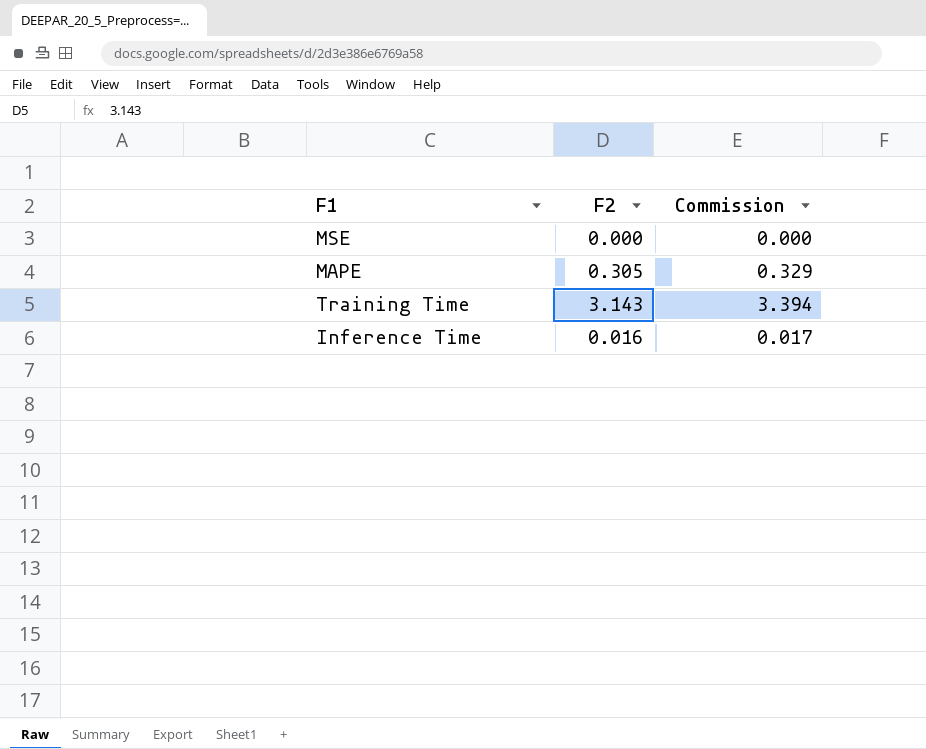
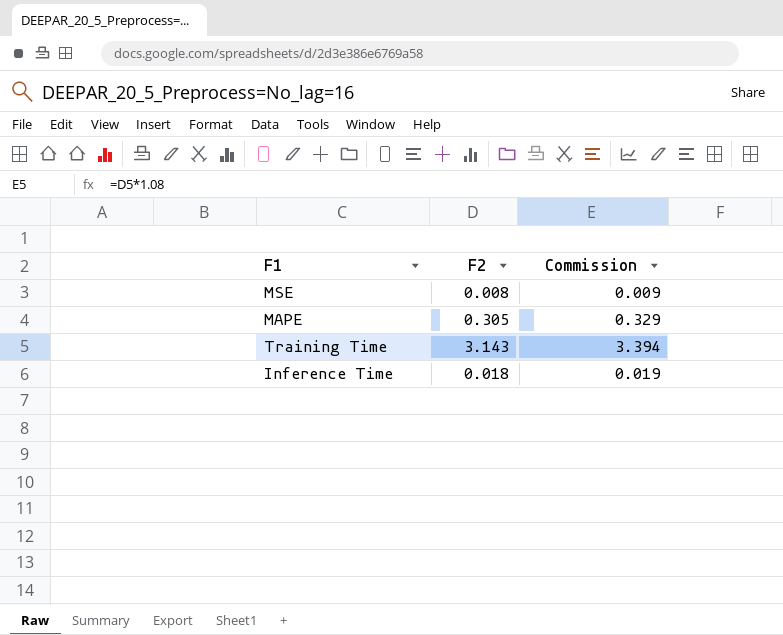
MSE | F2: 0.000 -> 0.008
MSE | Commission: 0.000 -> 0.009
Inference Time | F2: 0.016 -> 0.018
Inference Time | Commission: 0.017 -> 0.019

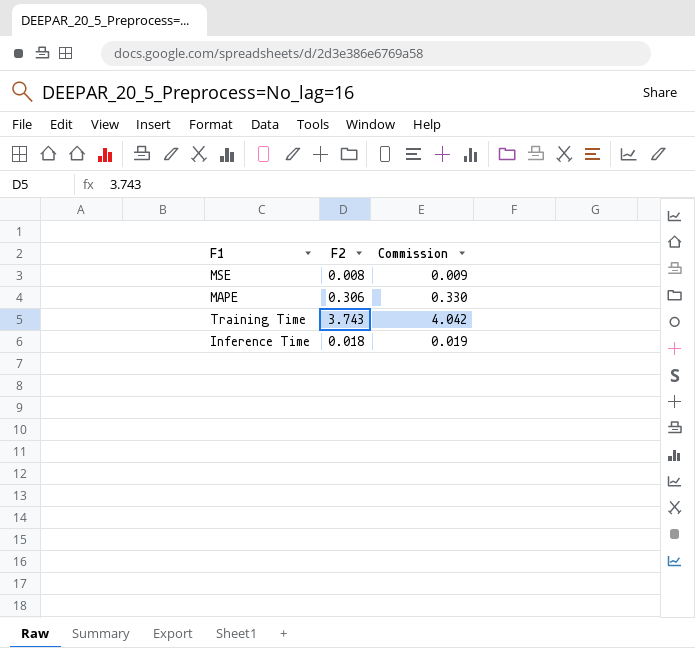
MAPE | F2: 0.305 -> 0.306
MAPE | Commission: 0.329 -> 0.330
Training Time | F2: 3.143 -> 3.743
Training Time | Commission: 3.394 -> 4.042

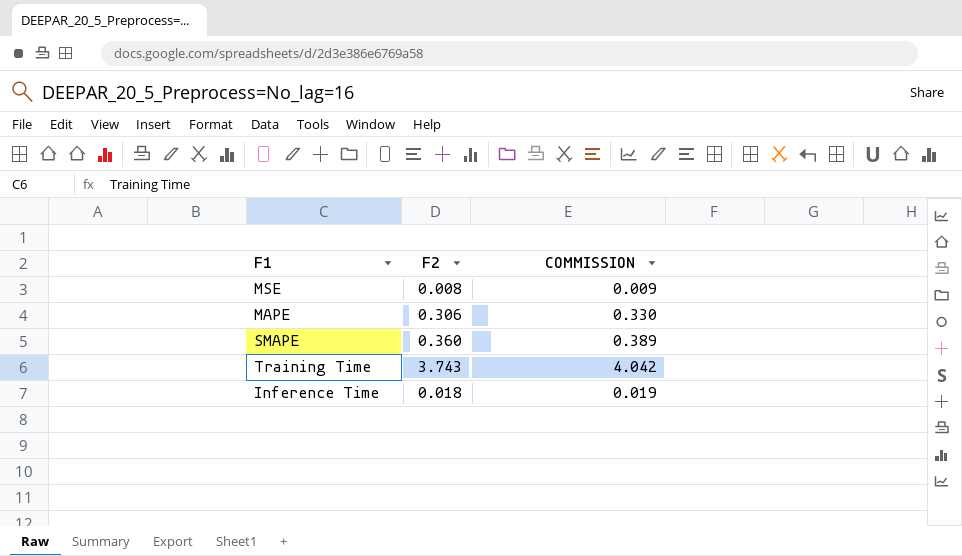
column name: Commission -> COMMISSION
row SMAPE: none -> 0.360 | 0.389

